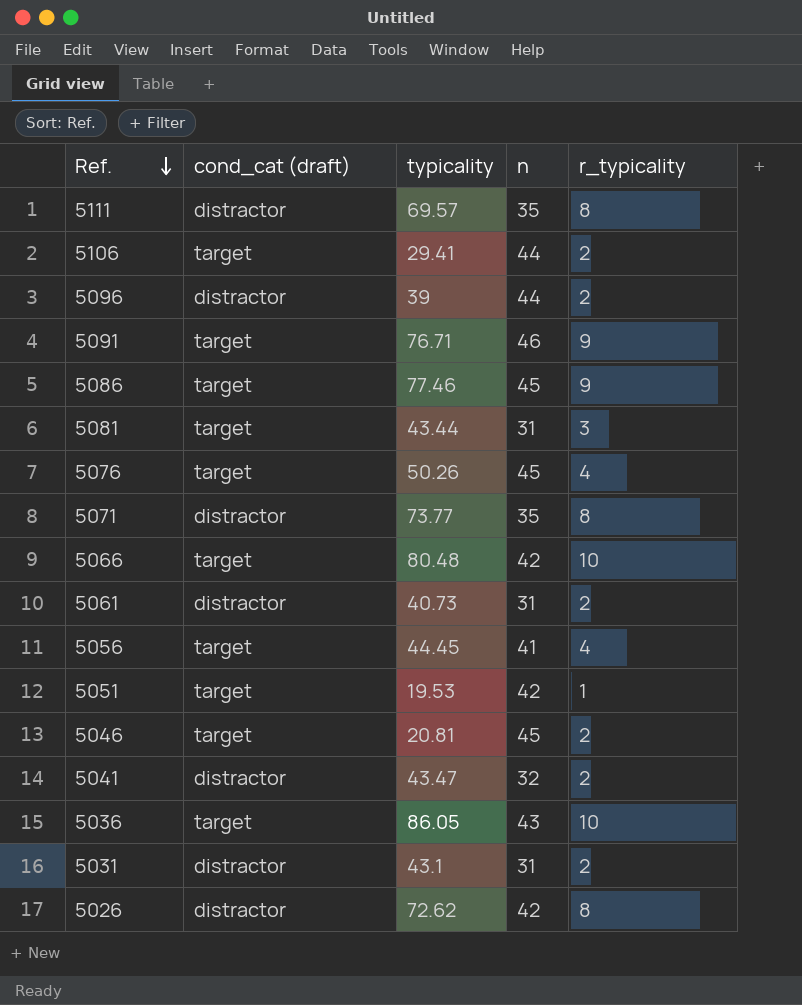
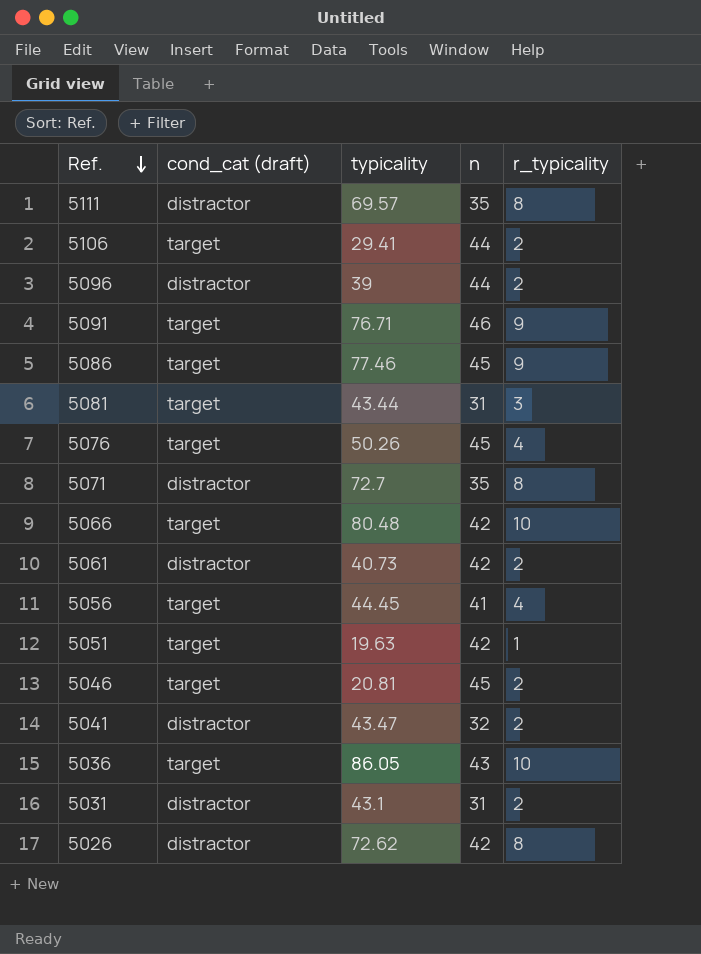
5071 | typicality: 73.77 -> 72.7
5061 | n: 31 -> 42
5051 | typicality: 19.53 -> 19.63

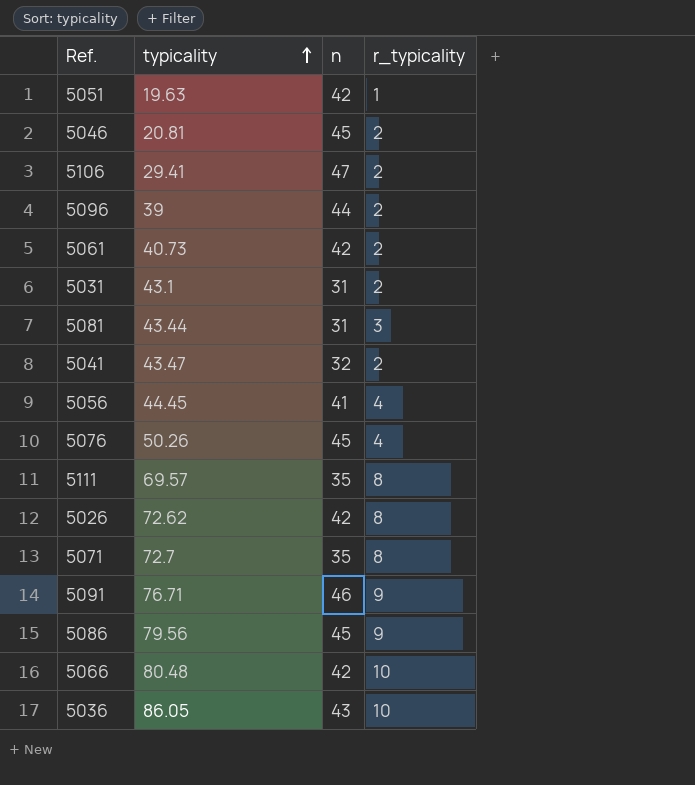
row order: Ref. descending -> typicality ascending
column cond_cat (draft) | position: 2 -> none
5106 | n: 44 -> 47
5086 | typicality: 77.46 -> 79.56

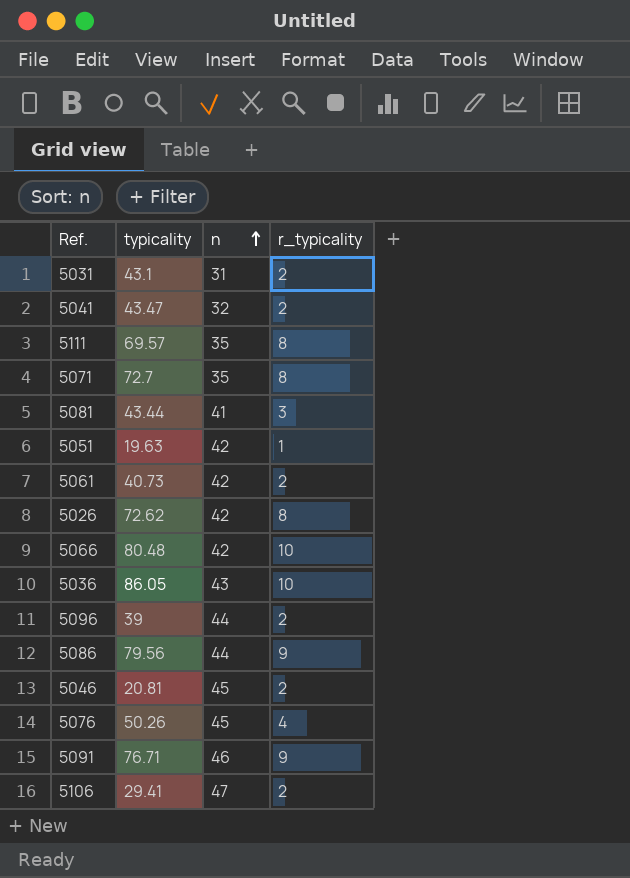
row order: typicality ascending -> n ascending
row 5056: 44.45 | 41 | 4 -> none
5081 | n: 31 -> 41
5086 | n: 45 -> 44

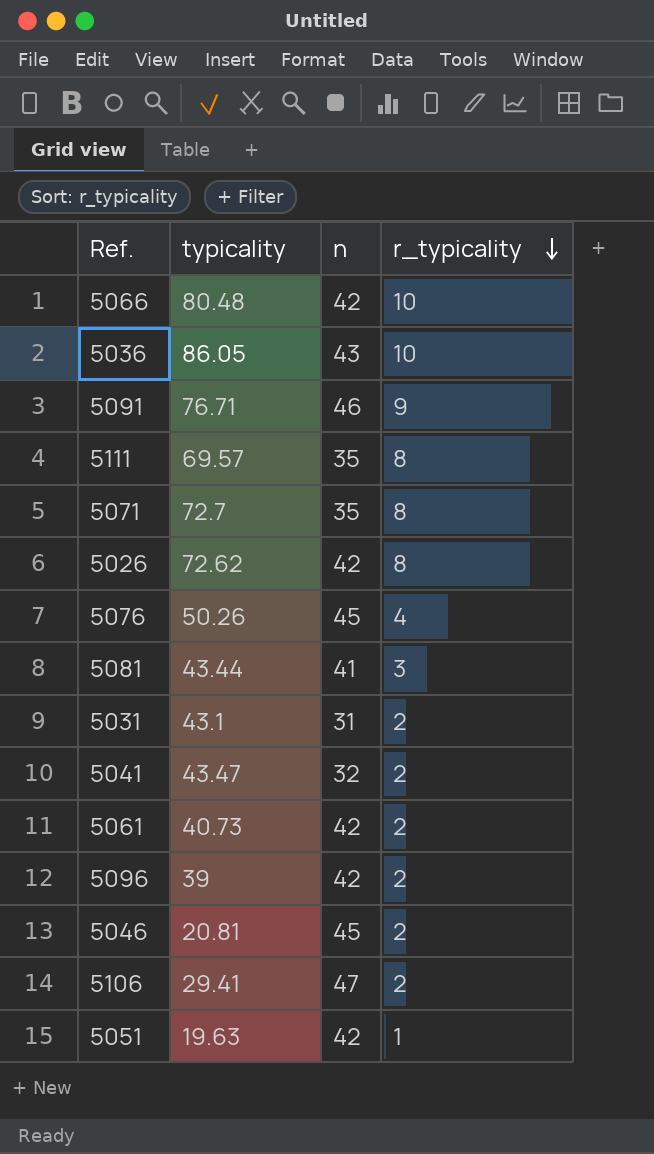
row order: n ascending -> r_typicality descending
row 5086: 79.56 | 44 | 9 -> none
5096 | n: 44 -> 42

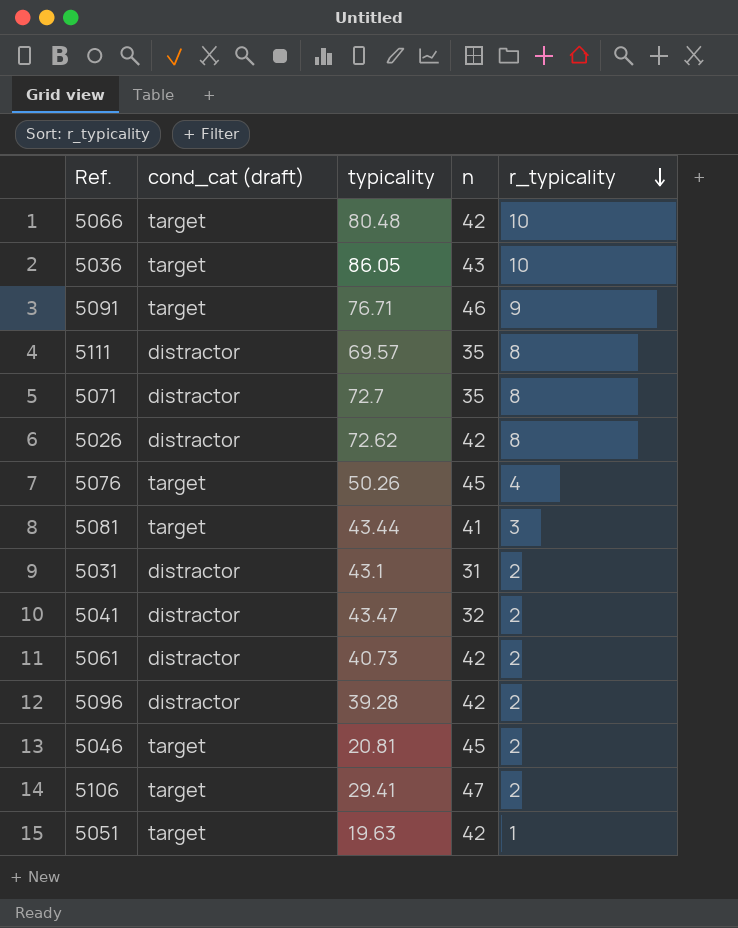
column cond_cat (draft) | position: none -> 2
5096 | typicality: 39 -> 39.28

